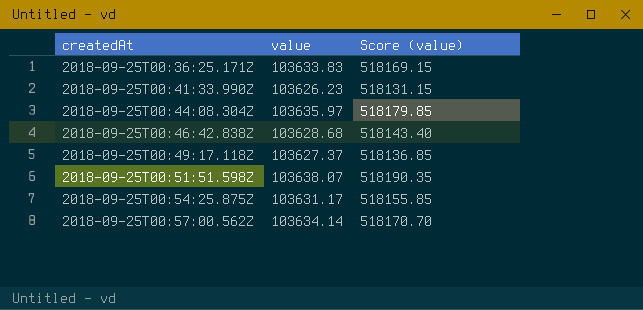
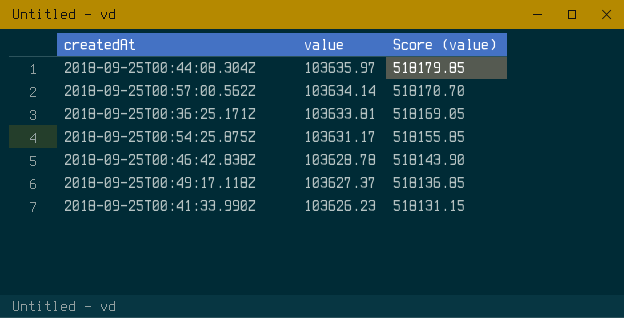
row order: createdAt ascending -> value descending
row 2018-09-25T00:51:51.598Z: 103638.07 | 518190.35 -> none
2018-09-25T00:36:25.171Z | value: 103633.83 -> 103633.81
2018-09-25T00:36:25.171Z | Score (value): 518169.15 -> 518169.05
2018-09-25T00:46:42.838Z | value: 103628.68 -> 103628.78
2018-09-25T00:46:42.838Z | Score (value): 518143.40 -> 518143.90

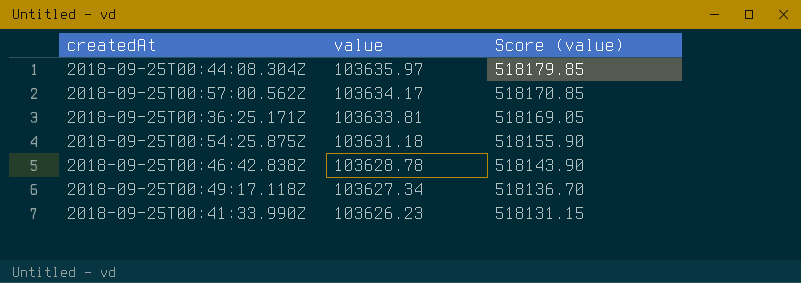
2018-09-25T00:57:00.562Z | value: 103634.14 -> 103634.17
2018-09-25T00:57:00.562Z | Score (value): 518170.70 -> 518170.85
2018-09-25T00:54:25.875Z | value: 103631.17 -> 103631.18
2018-09-25T00:54:25.875Z | Score (value): 518155.85 -> 518155.90
2018-09-25T00:49:17.118Z | value: 103627.37 -> 103627.34
2018-09-25T00:49:17.118Z | Score (value): 518136.85 -> 518136.70

